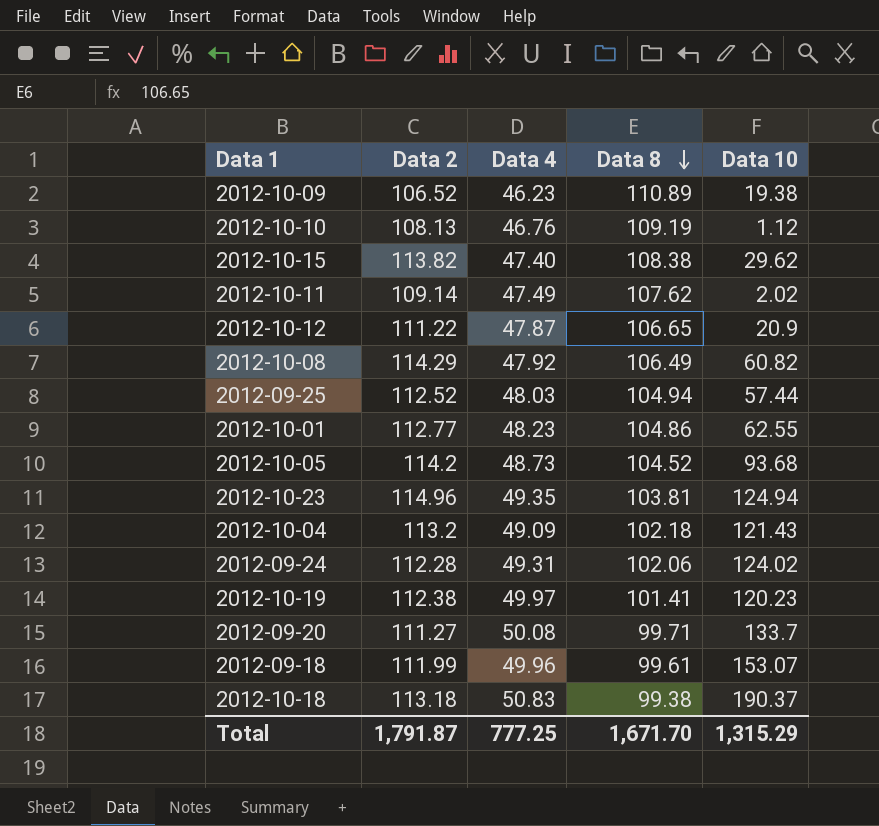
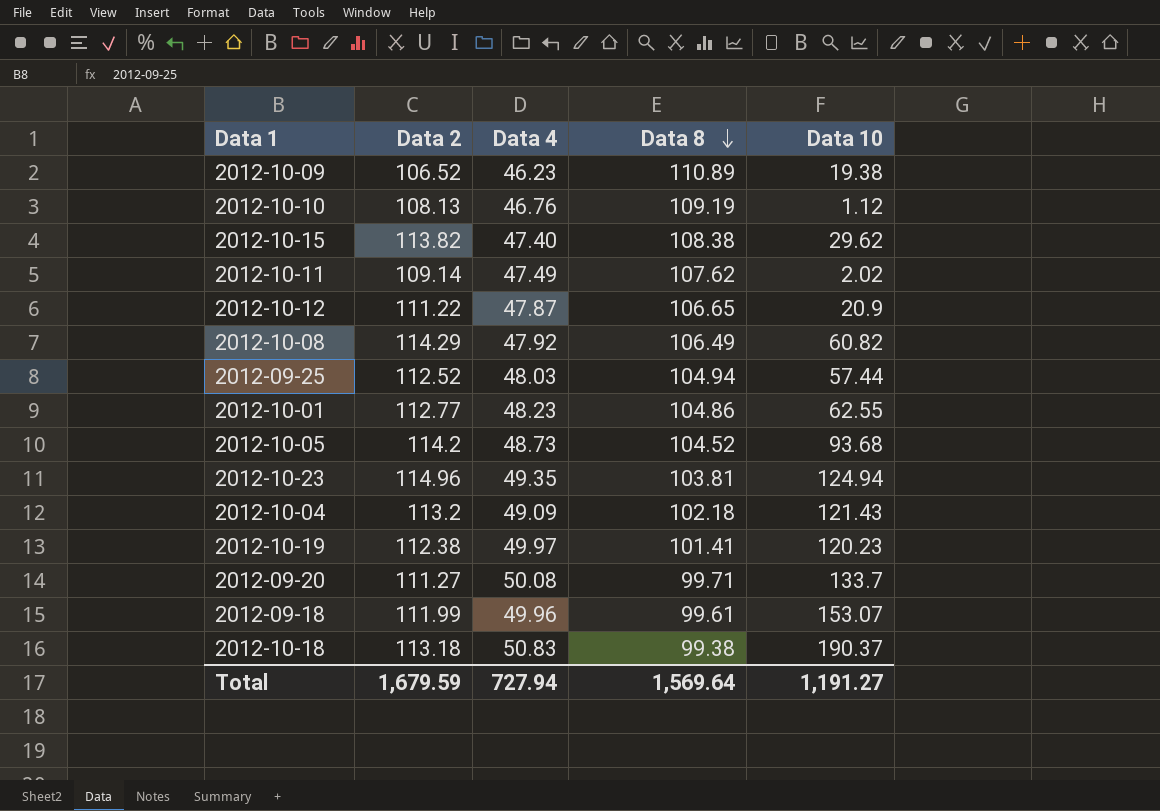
row 2012-09-24: 112.28 | 49.31 | 102.06 | 124.02 -> none
Total | Data 2: 1,791.87 -> 1,679.59
Total | Data 4: 777.25 -> 727.94
Total | Data 8: 1,671.70 -> 1,569.64
Total | Data 10: 1,315.29 -> 1,191.27

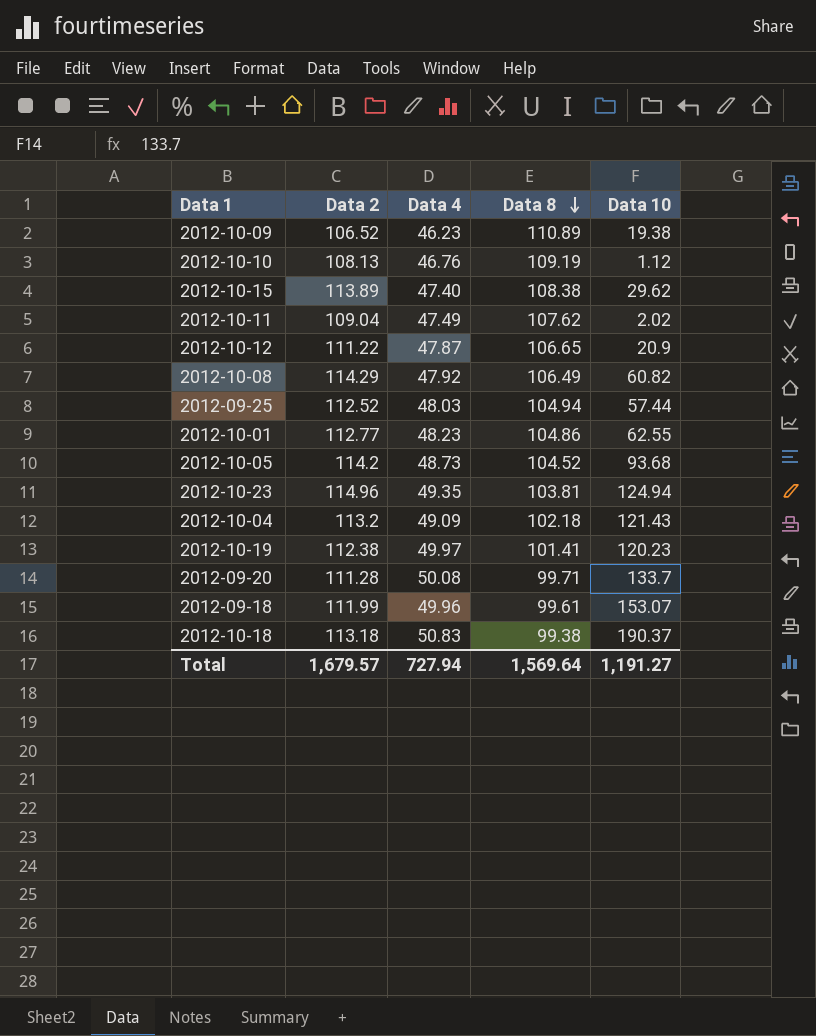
2012-10-15 | Data 2: 113.82 -> 113.89
2012-10-11 | Data 2: 109.14 -> 109.04
2012-09-20 | Data 2: 111.27 -> 111.28
Total | Data 2: 1,679.59 -> 1,679.57

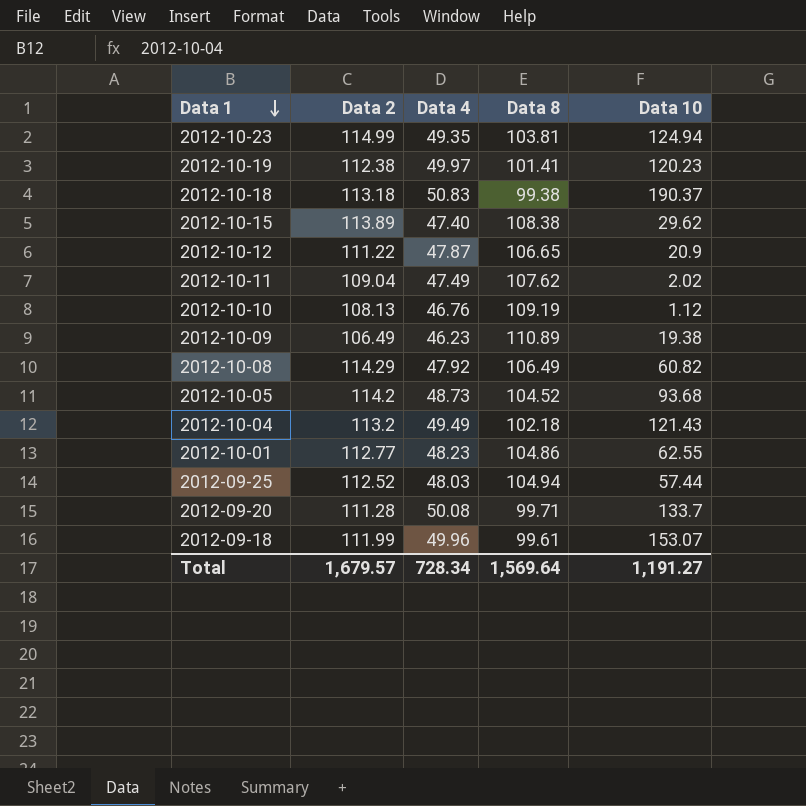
row order: Data 8 descending -> Data 1 descending
2012-10-23 | Data 2: 114.96 -> 114.99
2012-10-09 | Data 2: 106.52 -> 106.49
2012-10-04 | Data 4: 49.09 -> 49.49
Total | Data 4: 727.94 -> 728.34

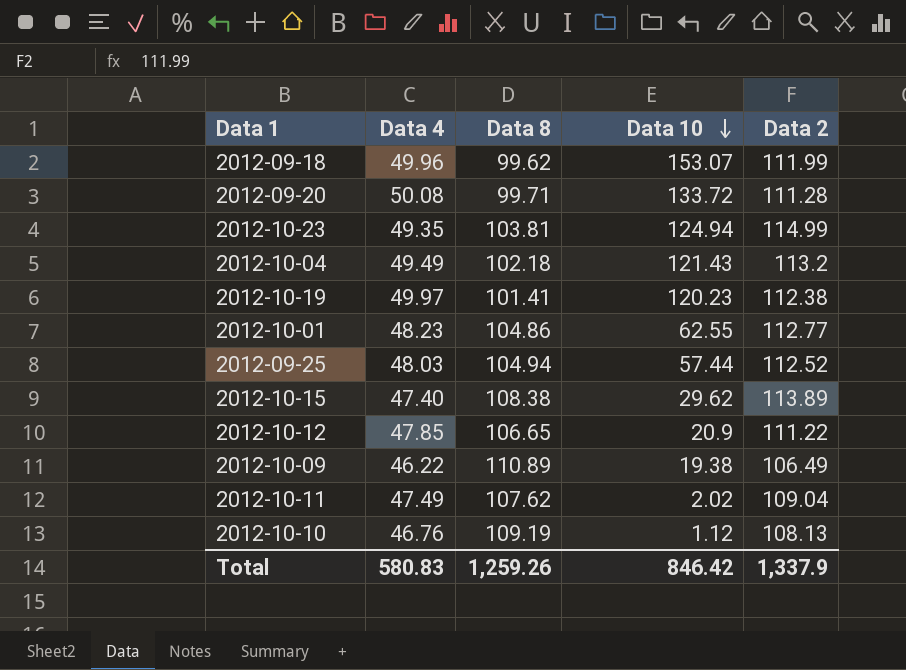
row order: Data 1 descending -> Data 10 descending
column Data 2 | position: 2 -> 5
row 2012-10-18: 113.18 | 50.83 | 99.38 | 190.37 -> none
row 2012-10-08: 114.29 | 47.92 | 106.49 | 60.82 -> none
row 2012-10-05: 114.2 | 48.73 | 104.52 | 93.68 -> none
2012-09-18 | Data 8: 99.61 -> 99.62
2012-09-20 | Data 10: 133.7 -> 133.72
2012-10-12 | Data 4: 47.87 -> 47.85
2012-10-09 | Data 4: 46.23 -> 46.22
Total | Data 4: 728.34 -> 580.83
Total | Data 8: 1,569.64 -> 1,259.26
Total | Data 10: 1,191.27 -> 846.42
Total | Data 2: 1,679.57 -> 1,337.9

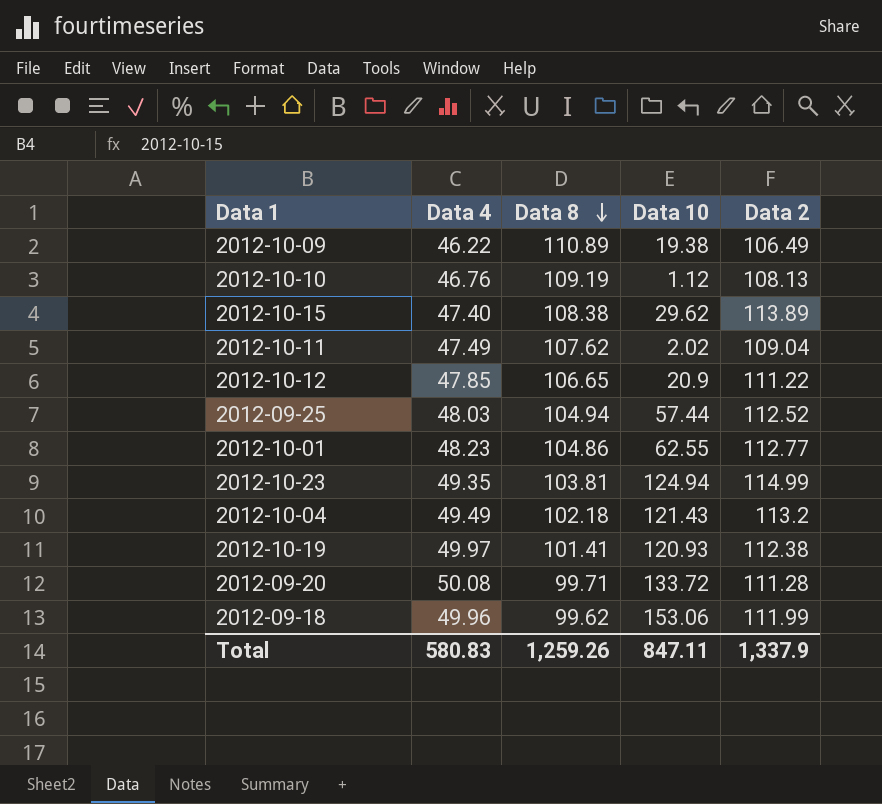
row order: Data 10 descending -> Data 8 descending
2012-10-19 | Data 10: 120.23 -> 120.93
2012-09-18 | Data 10: 153.07 -> 153.06
Total | Data 10: 846.42 -> 847.11

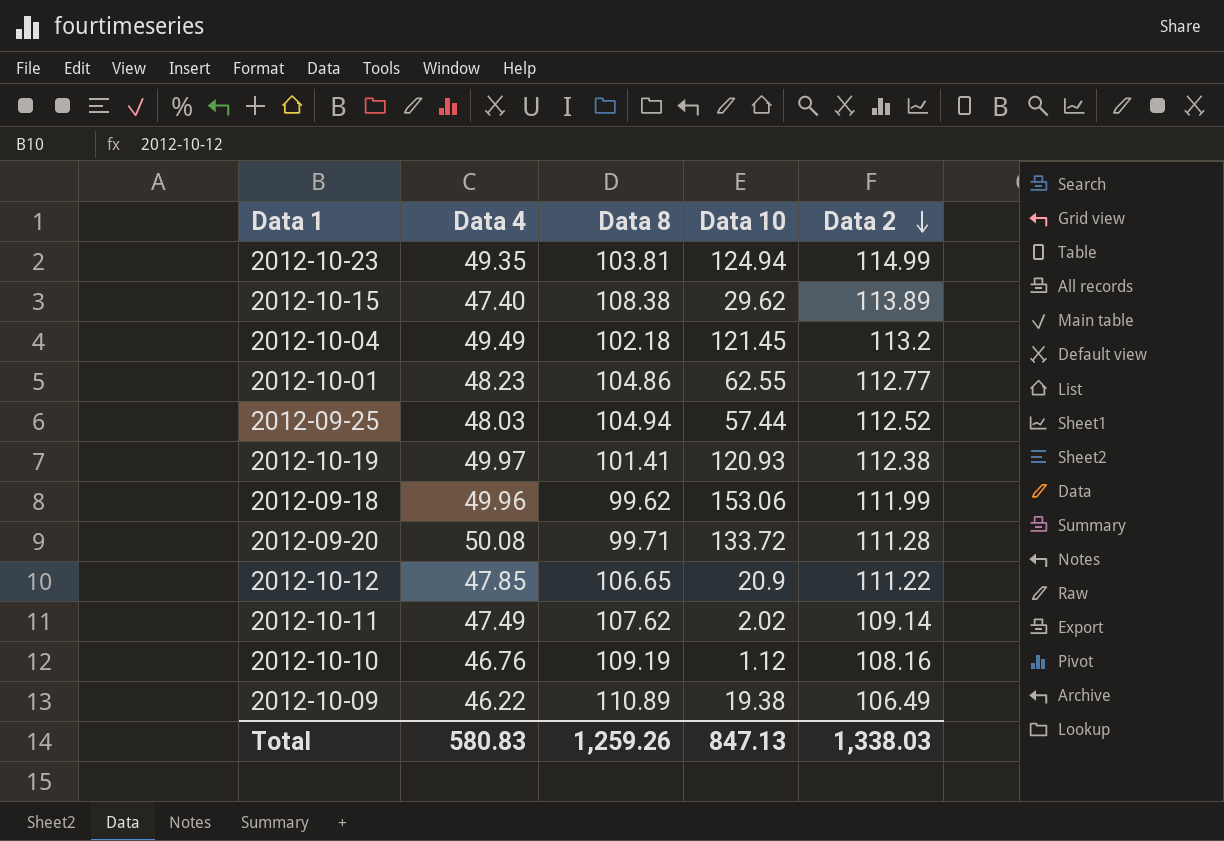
row order: Data 8 descending -> Data 2 descending
2012-10-04 | Data 10: 121.43 -> 121.45
2012-10-11 | Data 2: 109.04 -> 109.14
2012-10-10 | Data 2: 108.13 -> 108.16
Total | Data 10: 847.11 -> 847.13
Total | Data 2: 1,337.9 -> 1,338.03

